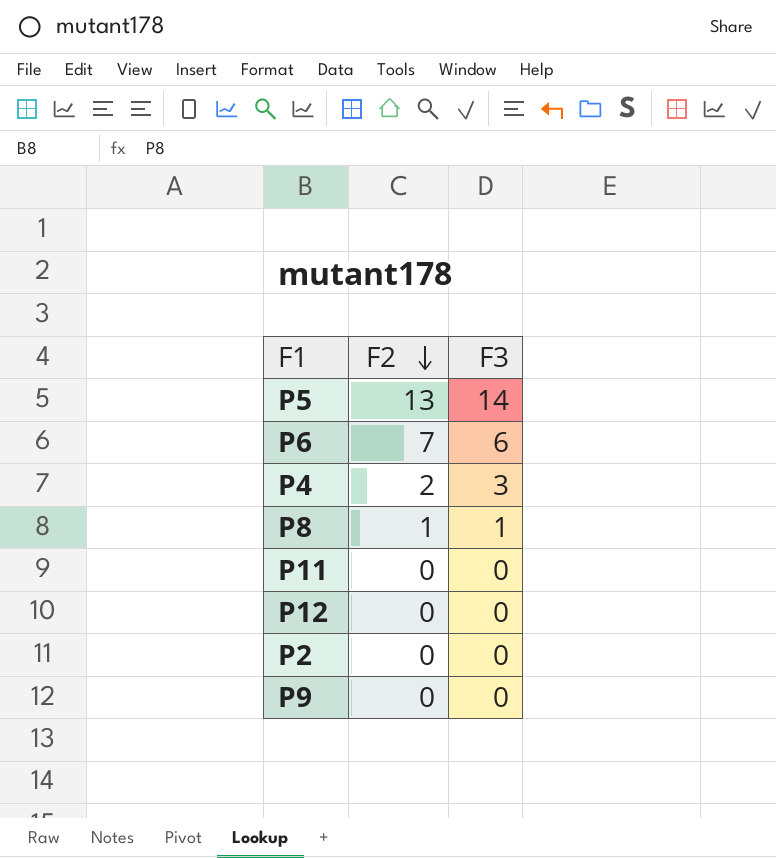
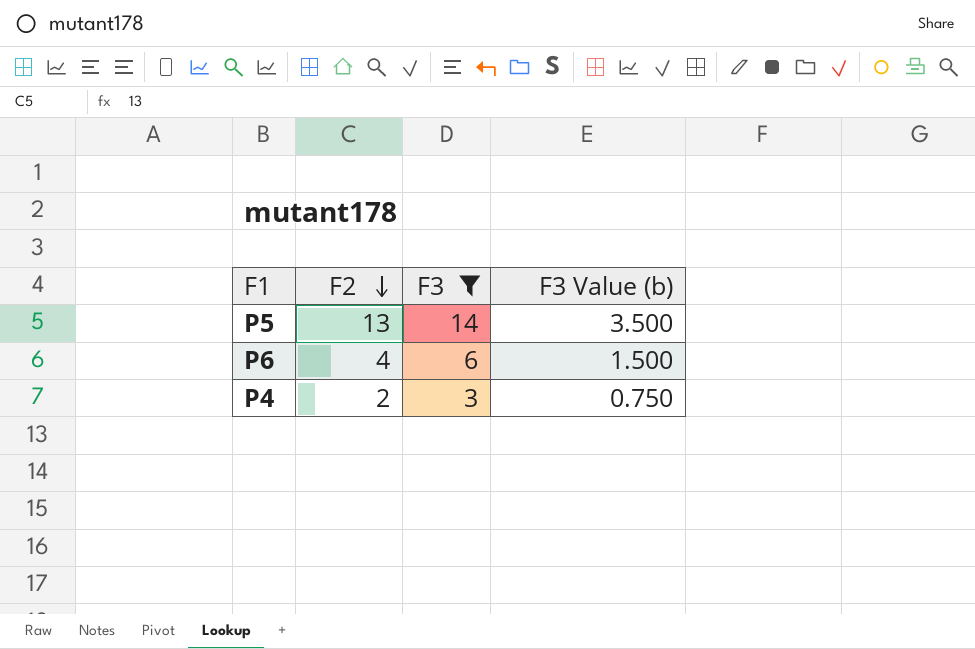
filter: none -> F3 >= 3
column F3 Value (b) | formula: none -> [F3] * 0.25
P6 | F2: 7 -> 4

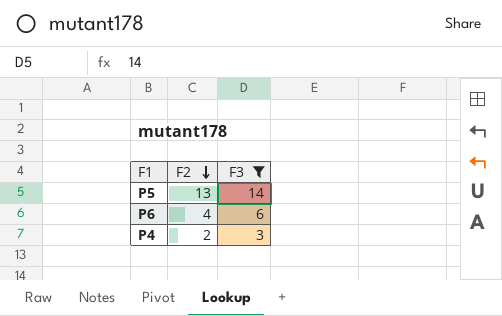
column F3 Value (b) | formula: [F3] * 0.25 -> none

